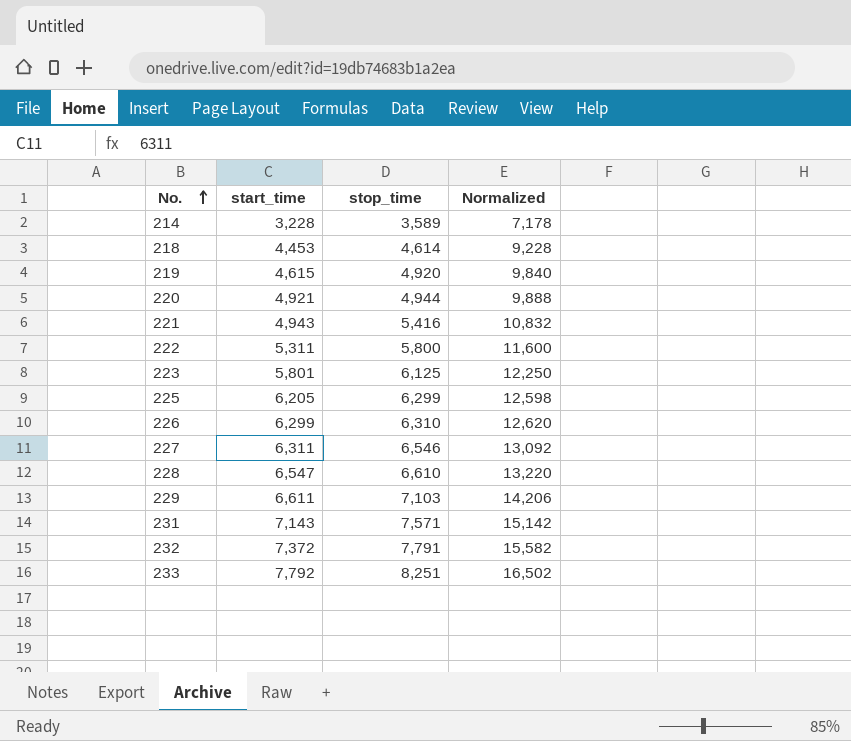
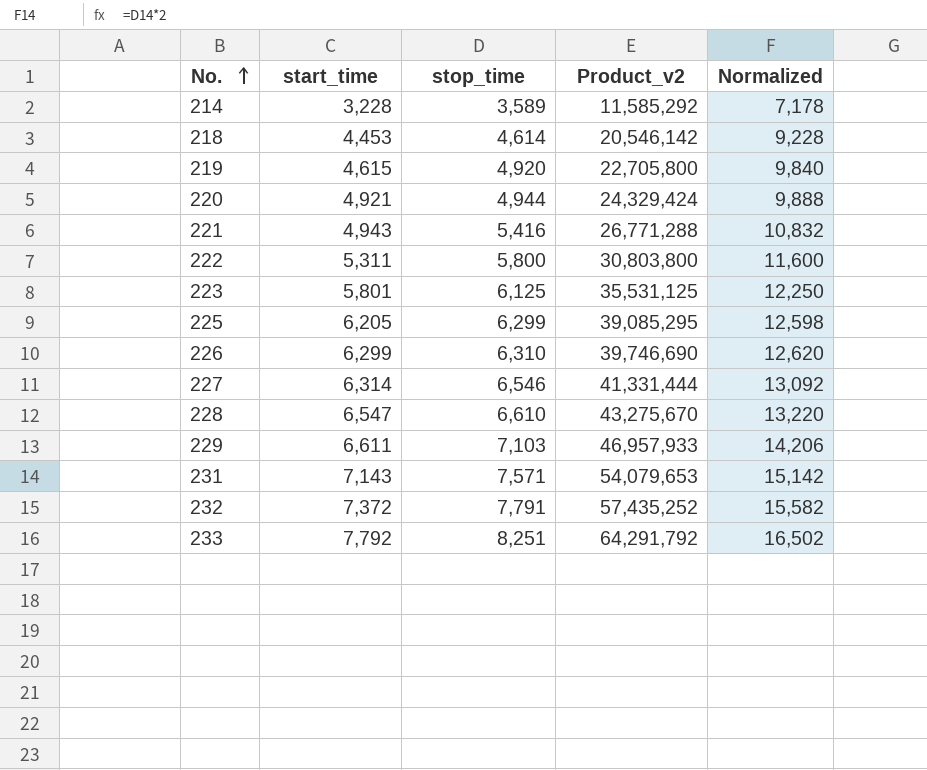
column Product_v2 | formula: none -> [start_time] * [stop_time]
227 | start_time: 6,311 -> 6,314

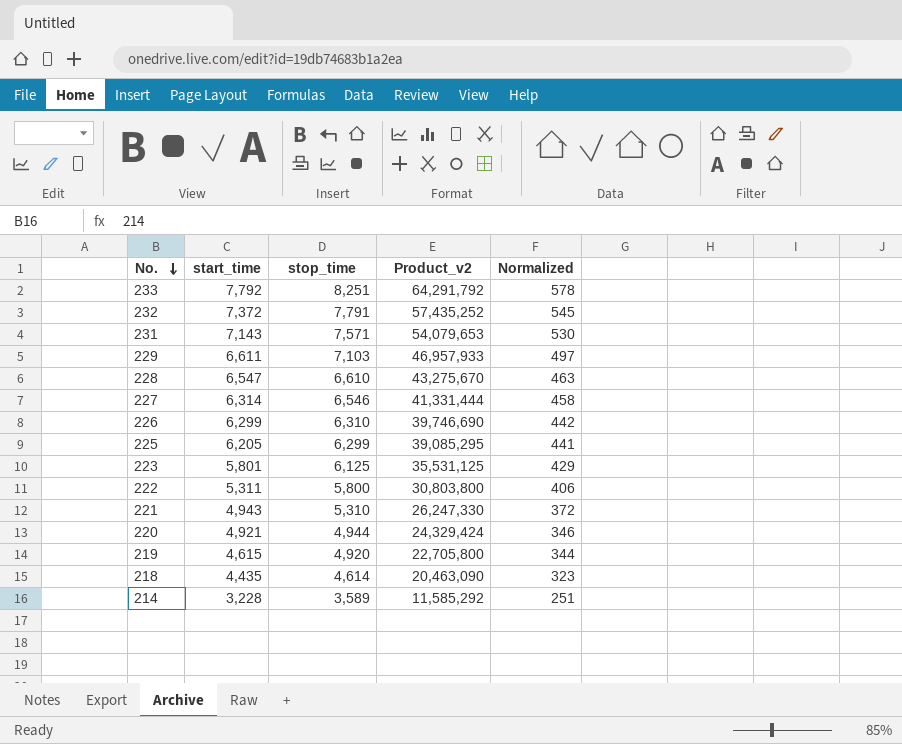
row order: No. ascending -> No. descending
column Normalized | formula: [stop_time] * 2 -> [stop_time] * 0.07
221 | stop_time: 5,416 -> 5,310
221 | Product_v2: 26,771,288 -> 26,247,330
218 | start_time: 4,453 -> 4,435
218 | Product_v2: 20,546,142 -> 20,463,090

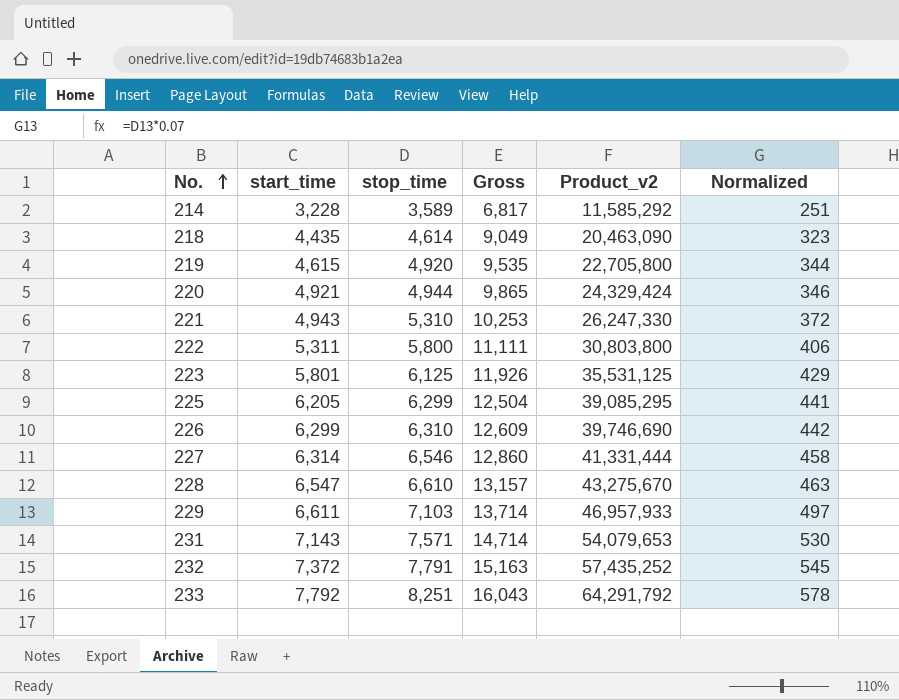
row order: No. descending -> No. ascending
column Gross | formula: none -> [start_time] + [stop_time]

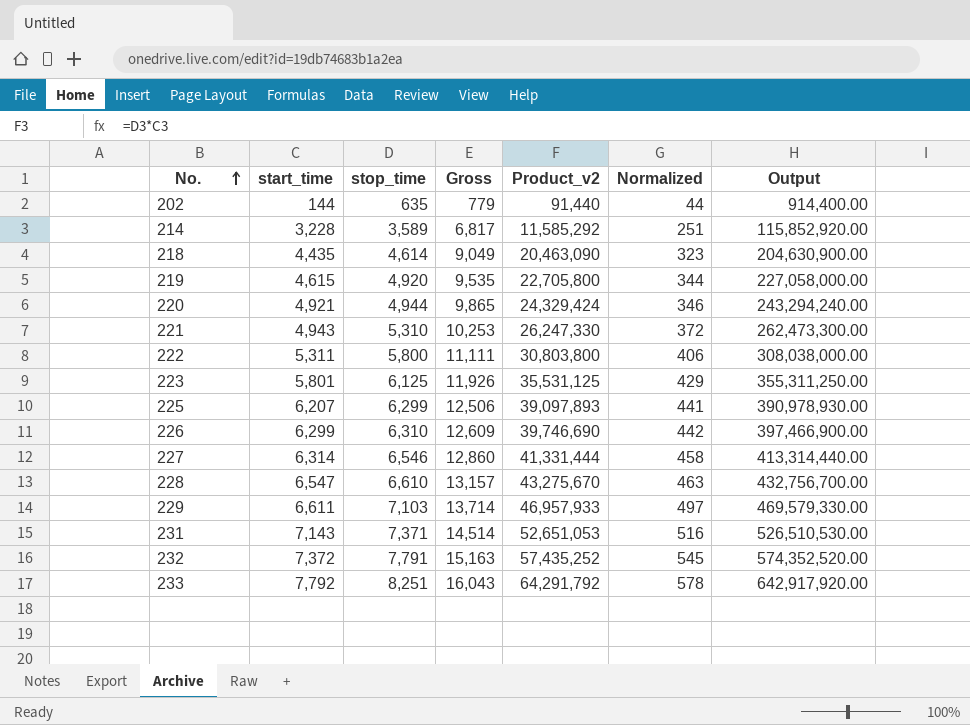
column Output | formula: none -> [Product_v2] * 10
row 202: none -> 144 | 635 | 779 | 91,440 | 44 | 914,400.00
225 | start_time: 6,205 -> 6,207
225 | Gross: 12,504 -> 12,506
225 | Product_v2: 39,085,295 -> 39,097,893
231 | stop_time: 7,571 -> 7,371
231 | Gross: 14,714 -> 14,514
231 | Product_v2: 54,079,653 -> 52,651,053
231 | Normalized: 530 -> 516

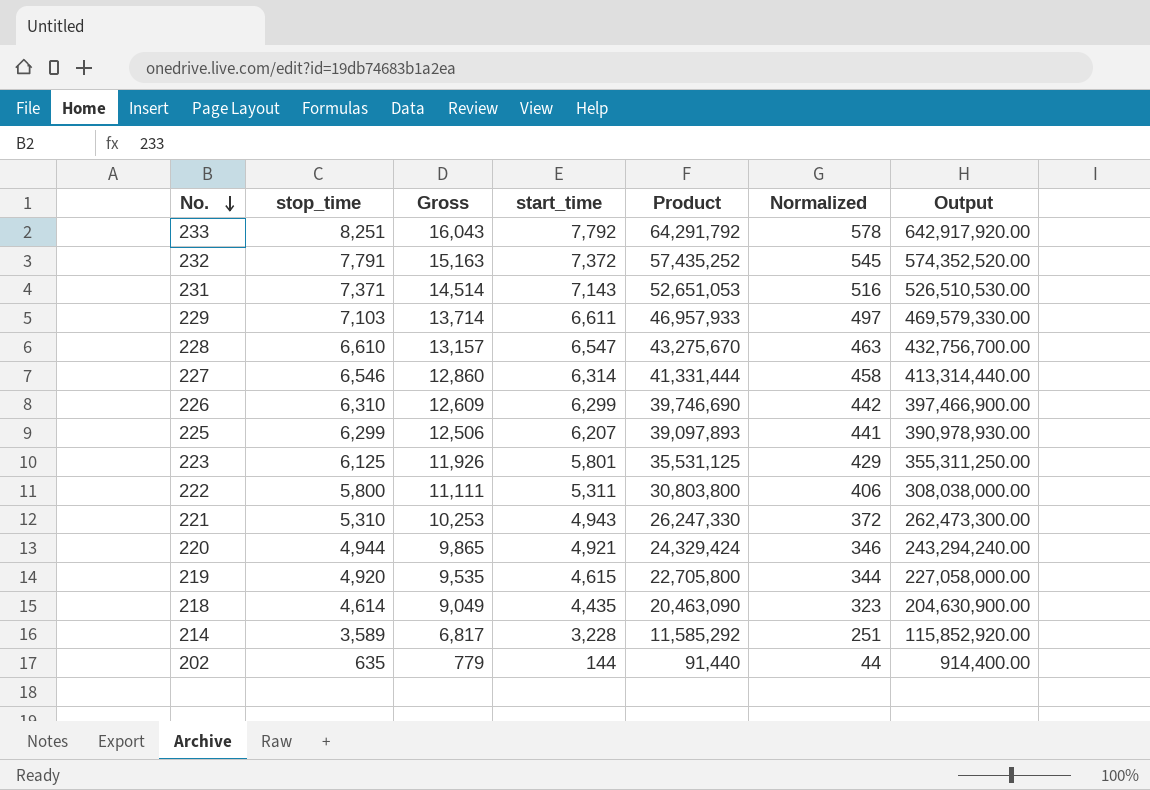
row order: No. ascending -> No. descending
column start_time | position: 2 -> 4
column name: Product_v2 -> Product

